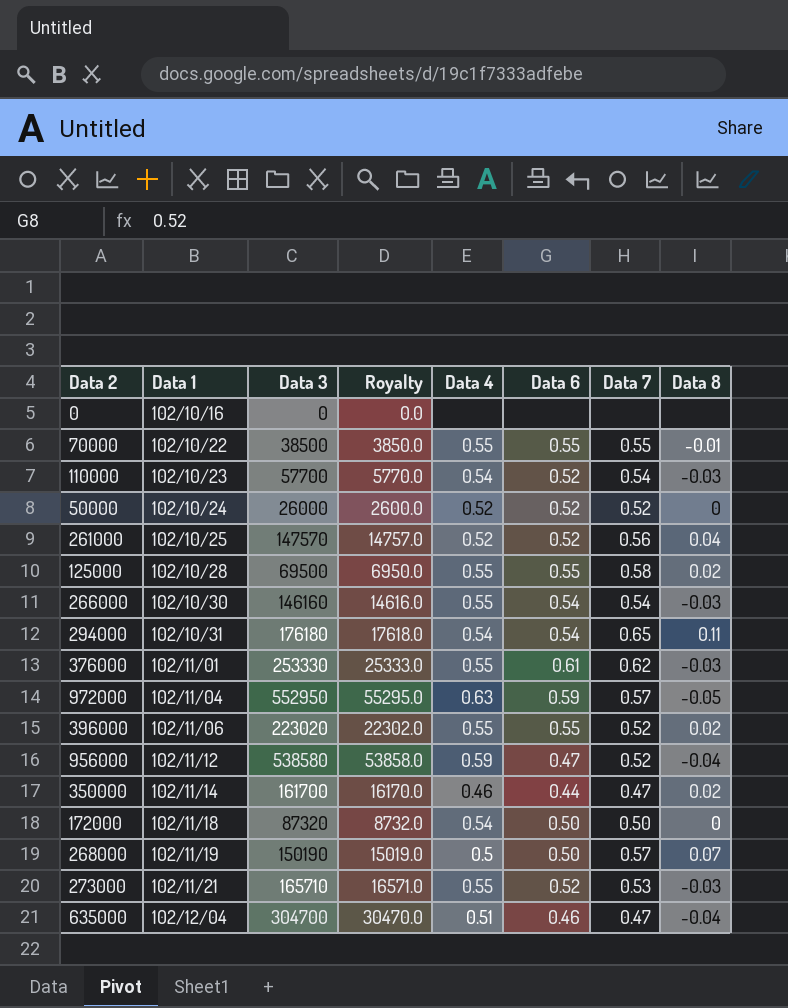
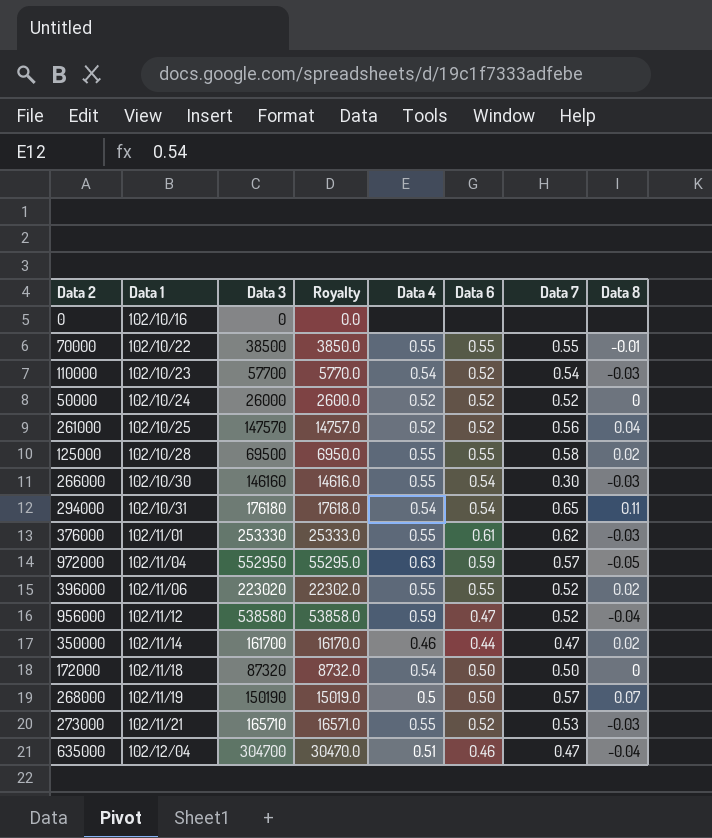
266000 | Data 7: 0.54 -> 0.30

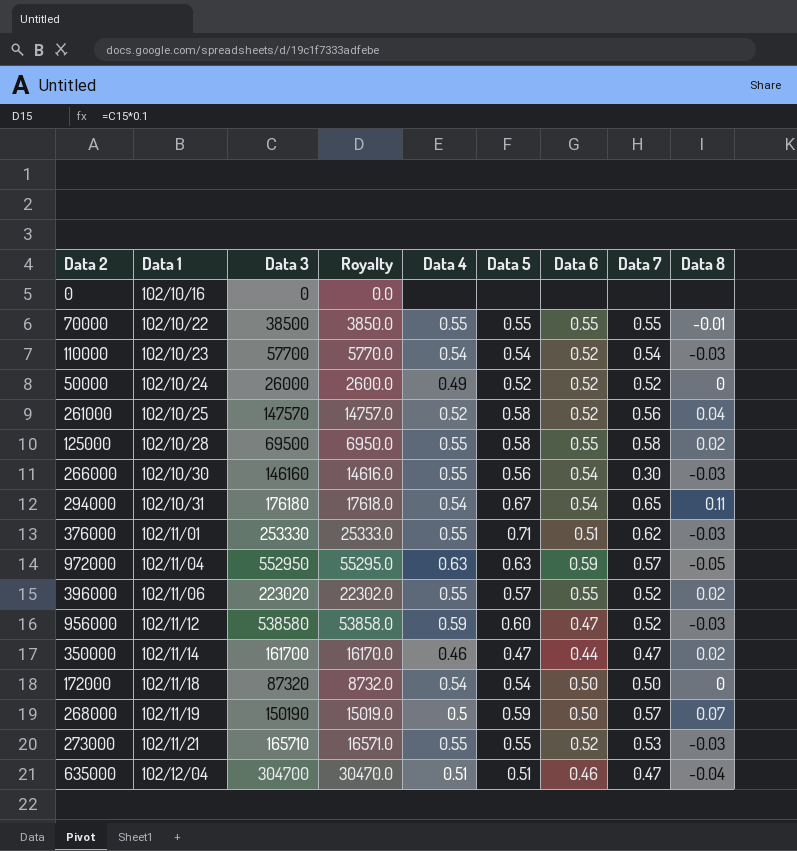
column Data 5 | position: none -> 6
50000 | Data 4: 0.52 -> 0.49
376000 | Data 6: 0.61 -> 0.51
956000 | Data 8: -0.04 -> -0.03

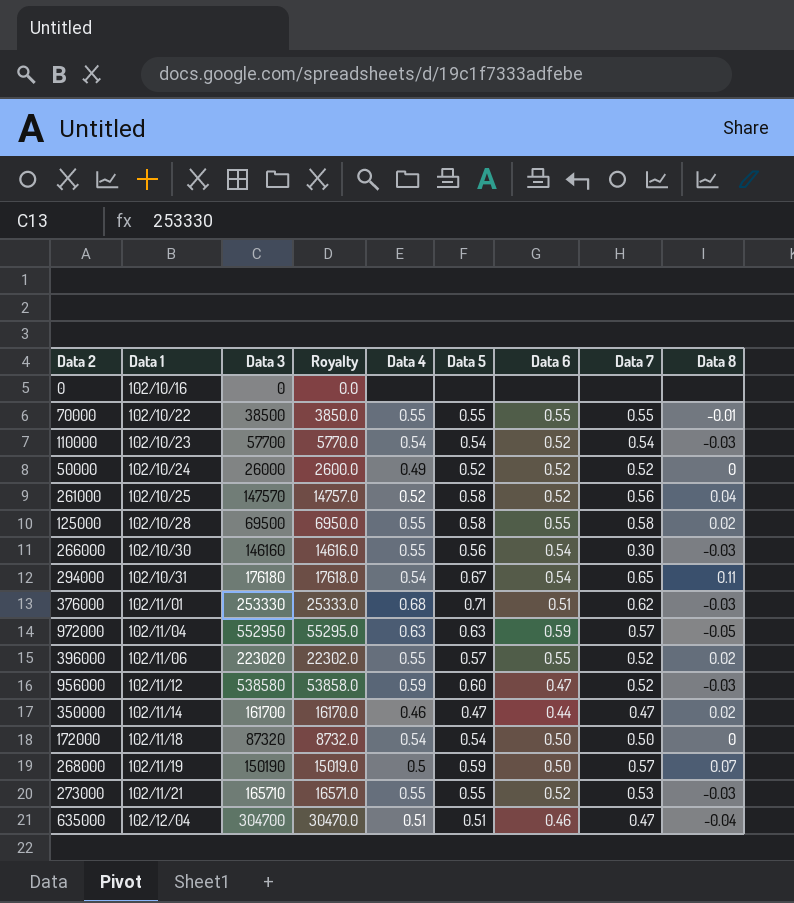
376000 | Data 4: 0.55 -> 0.68

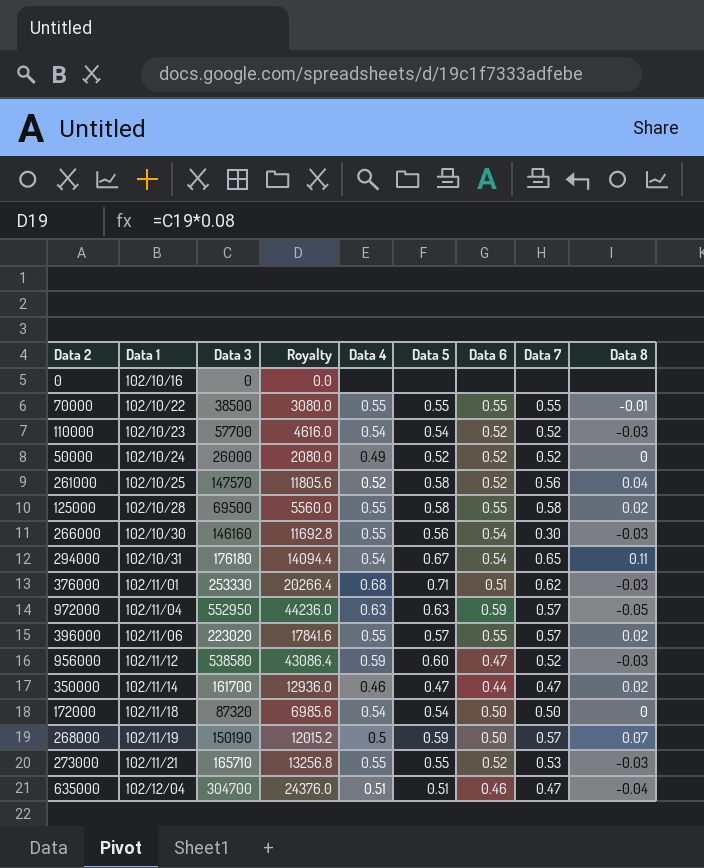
column Royalty | formula: [Data 3] * 0.1 -> [Data 3] * 0.08
110000 | Data 7: 0.54 -> 0.52
396000 | Data 7: 0.52 -> 0.57

